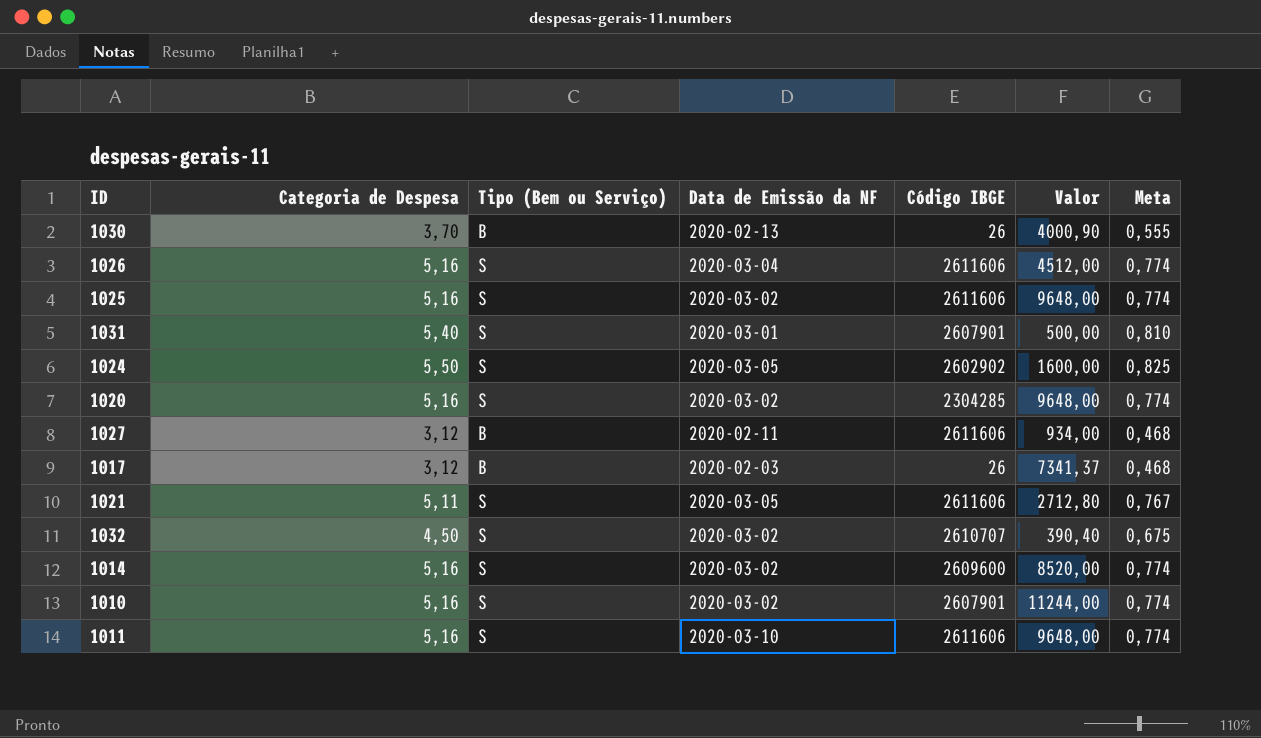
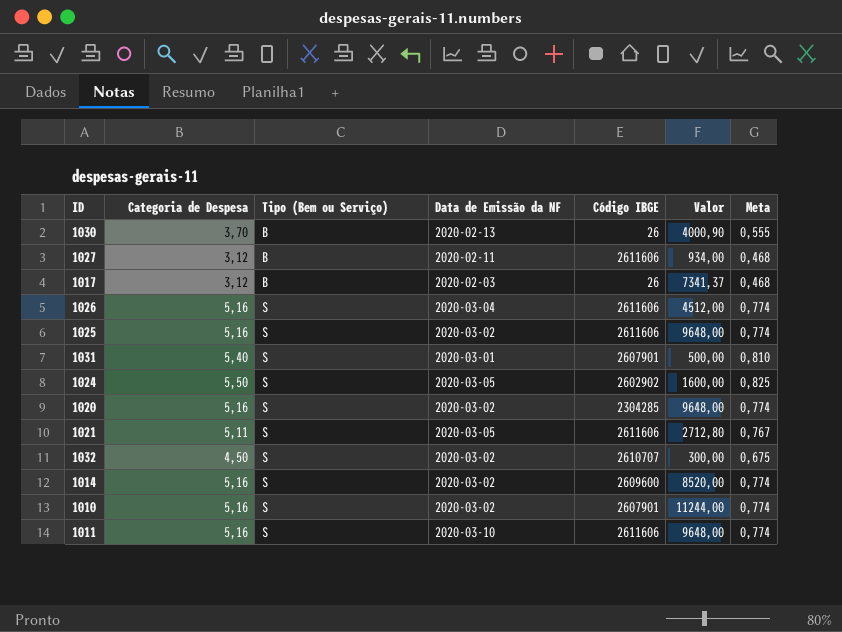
row order: none -> Tipo (Bem ou Serviço) ascending
1032 | Valor: 390,40 -> 300,00

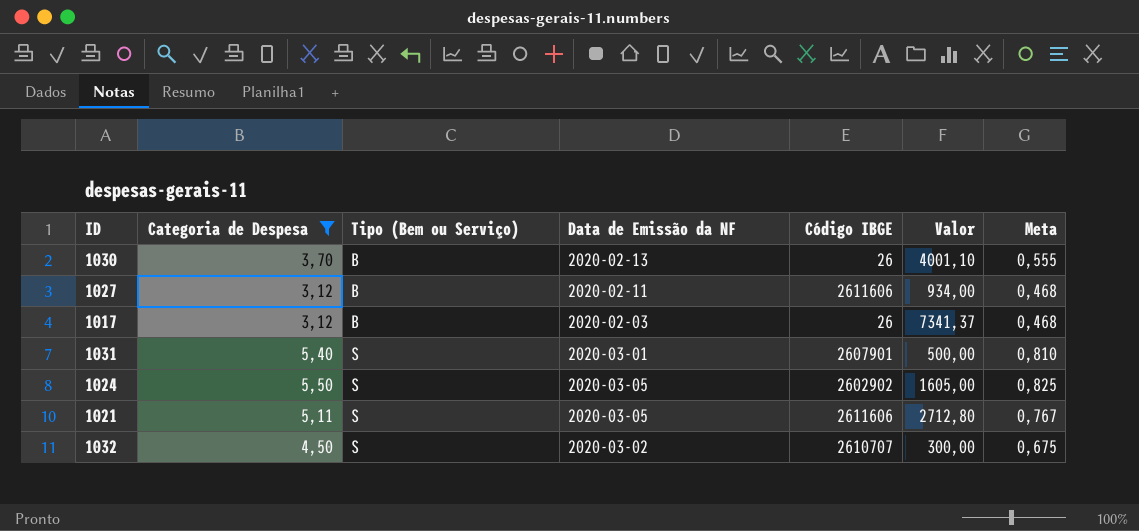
filter: none -> Categoria de Despesa != 5,16
1030 | Valor: 4000,90 -> 4001,10
1024 | Valor: 1600,00 -> 1605,00

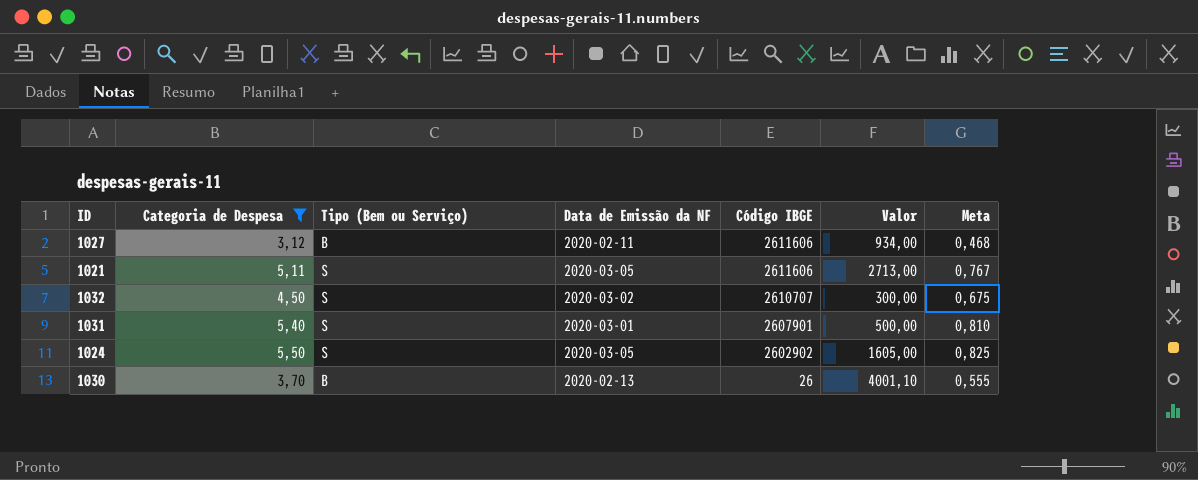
row order: Tipo (Bem ou Serviço) ascending -> Código IBGE descending
row 1017: 3,12 | B | 2020-02-03 | 26 | 7341,37 | 0,468 -> none
1021 | Valor: 2712,80 -> 2713,00

